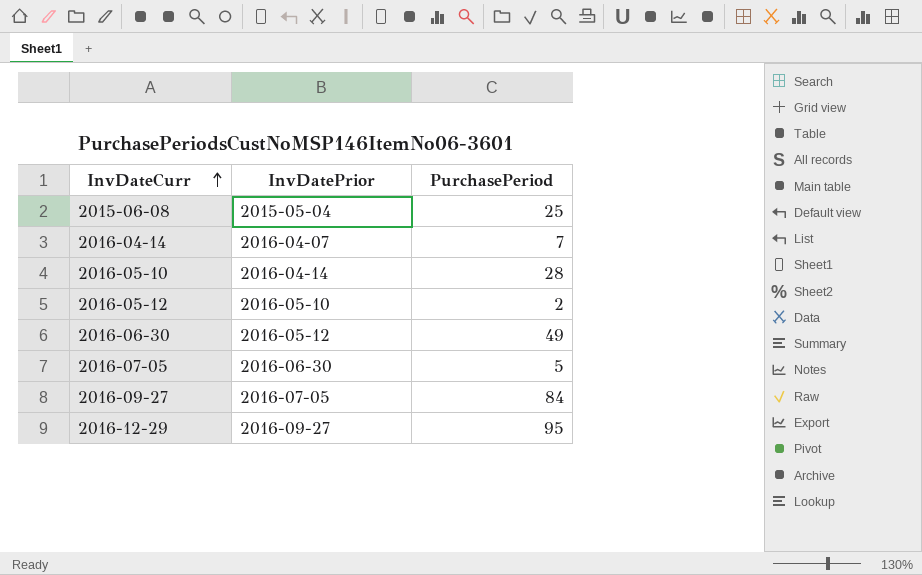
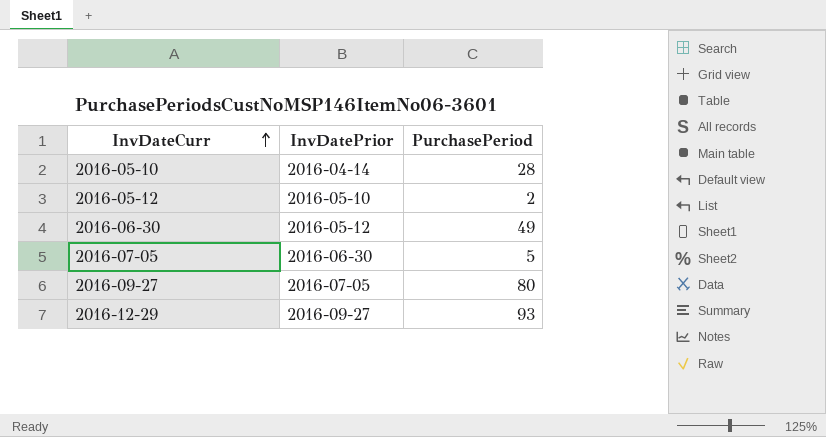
row 2015-06-08: 2015-05-04 | 25 -> none
row 2016-04-14: 2016-04-07 | 7 -> none
2016-09-27 | PurchasePeriod: 84 -> 80
2016-12-29 | PurchasePeriod: 95 -> 93

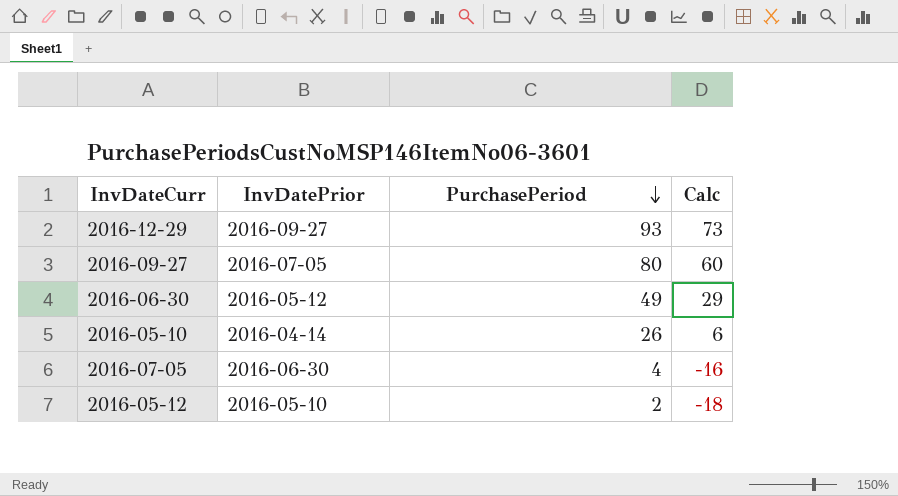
row order: InvDateCurr ascending -> PurchasePeriod descending
column Calc | formula: none -> [PurchasePeriod] - 20
2016-05-10 | PurchasePeriod: 28 -> 26
2016-07-05 | PurchasePeriod: 5 -> 4

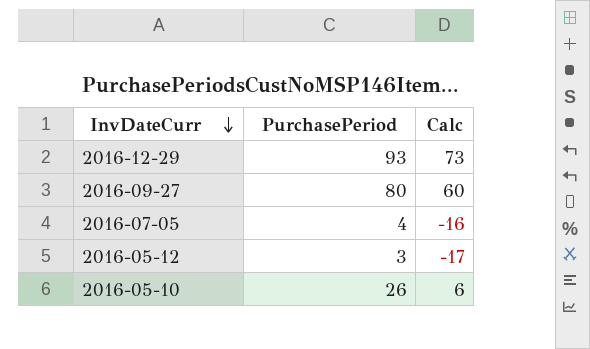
row order: PurchasePeriod descending -> InvDateCurr descending
column InvDatePrior | position: 2 -> none
row 2016-06-30: 2016-05-12 | 49 | 29 -> none
2016-05-12 | PurchasePeriod: 2 -> 3
2016-05-12 | Calc: -18 -> -17

